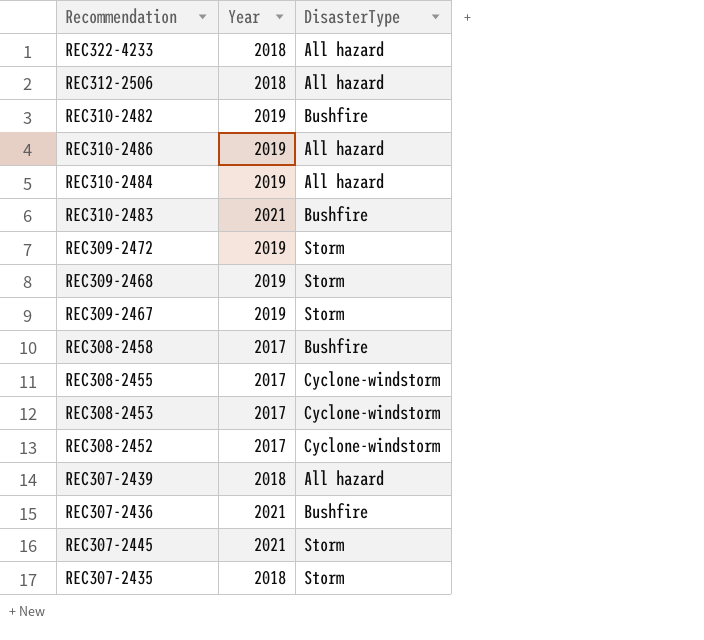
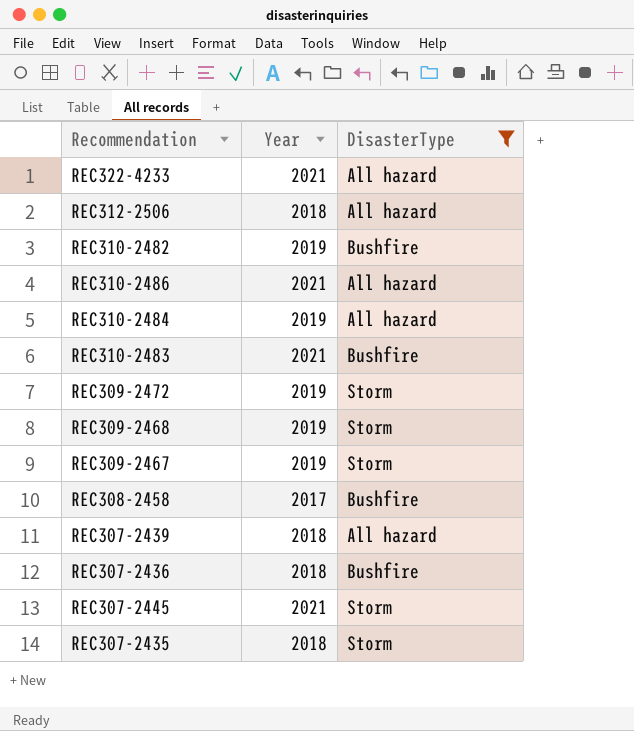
filter: none -> DisasterType != Cyclone-windstorm
REC322-4233 | Year: 2018 -> 2021
REC310-2486 | Year: 2019 -> 2021
REC307-2436 | Year: 2021 -> 2018

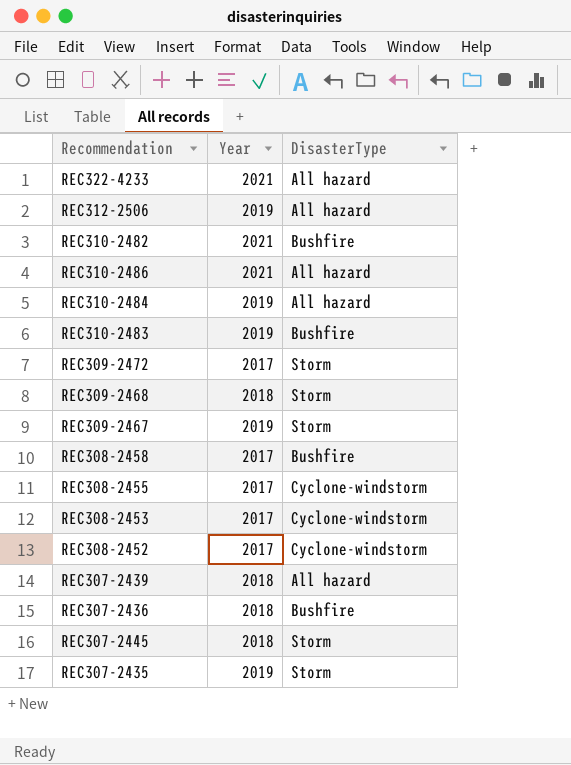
filter: DisasterType != Cyclone-windstorm -> none
REC312-2506 | Year: 2018 -> 2019
REC310-2482 | Year: 2019 -> 2021
REC310-2483 | Year: 2021 -> 2019
REC309-2472 | Year: 2019 -> 2017
REC309-2468 | Year: 2019 -> 2018
REC307-2445 | Year: 2021 -> 2018
REC307-2435 | Year: 2018 -> 2019

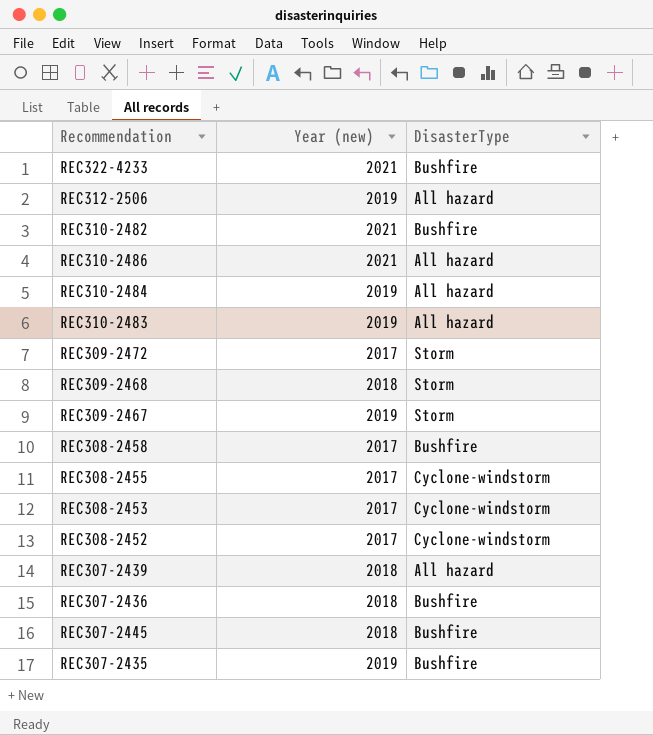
column name: Year -> Year (new)
REC322-4233 | DisasterType: All hazard -> Bushfire
REC310-2483 | DisasterType: Bushfire -> All hazard
REC307-2445 | DisasterType: Storm -> Bushfire
REC307-2435 | DisasterType: Storm -> Bushfire

